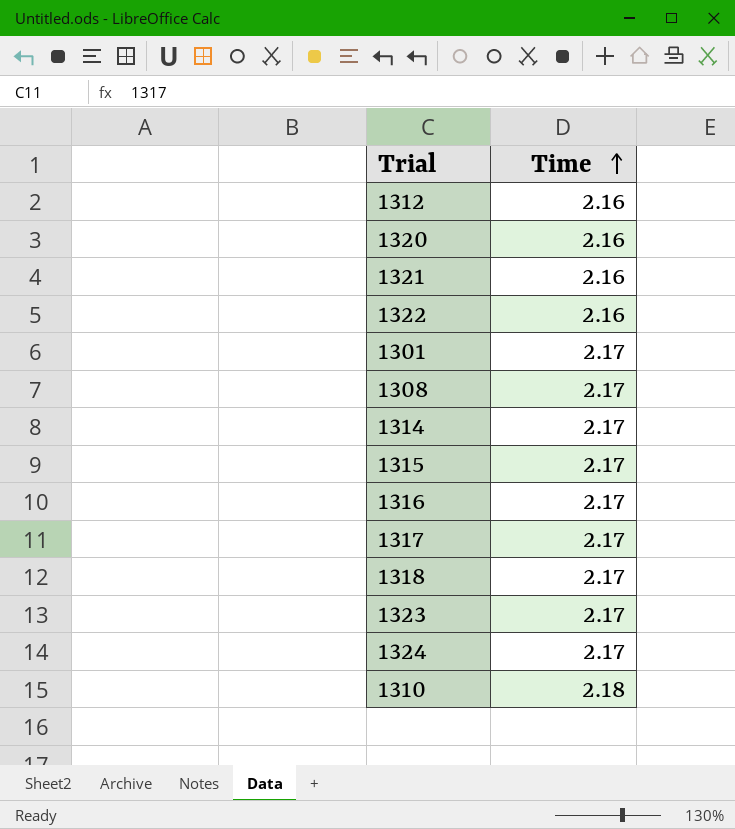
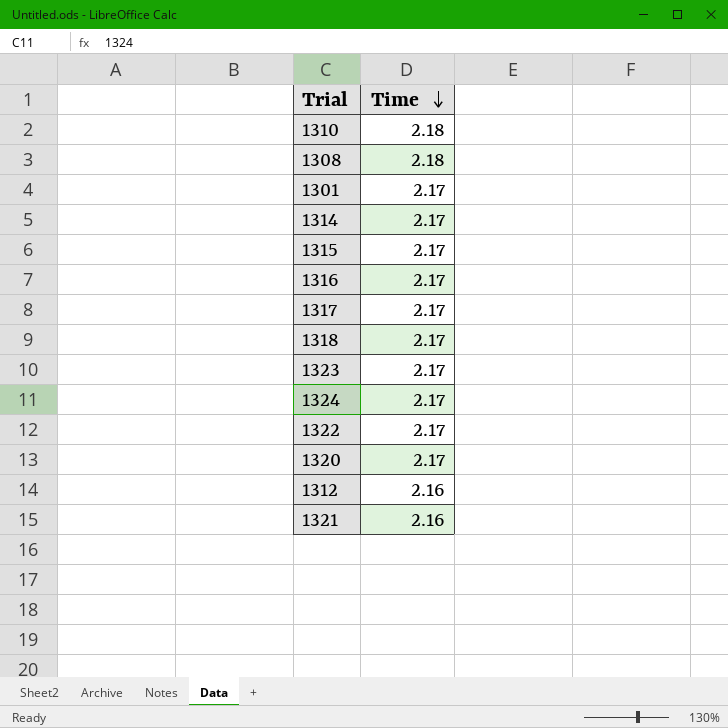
row order: Time ascending -> Time descending
1308 | Time: 2.17 -> 2.18
1322 | Time: 2.16 -> 2.17
1320 | Time: 2.16 -> 2.17

